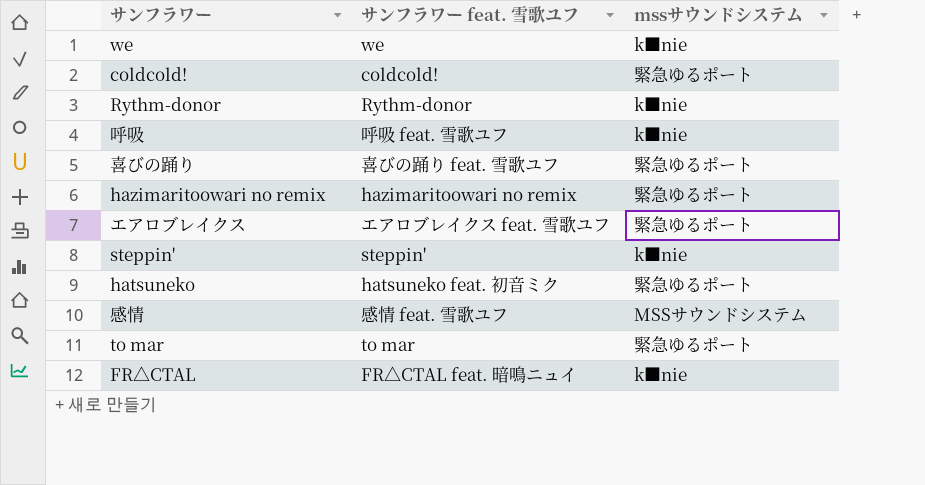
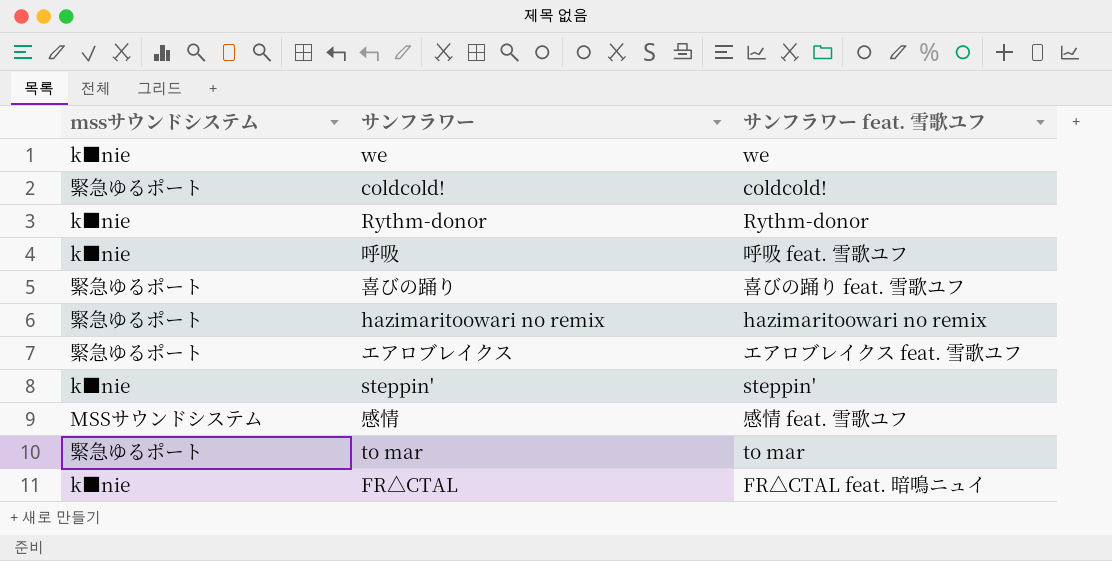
column mssサウンドシステム | position: 3 -> 1
row hatsuneko: hatsuneko feat. 初音ミク | 緊急ゆるポート -> none

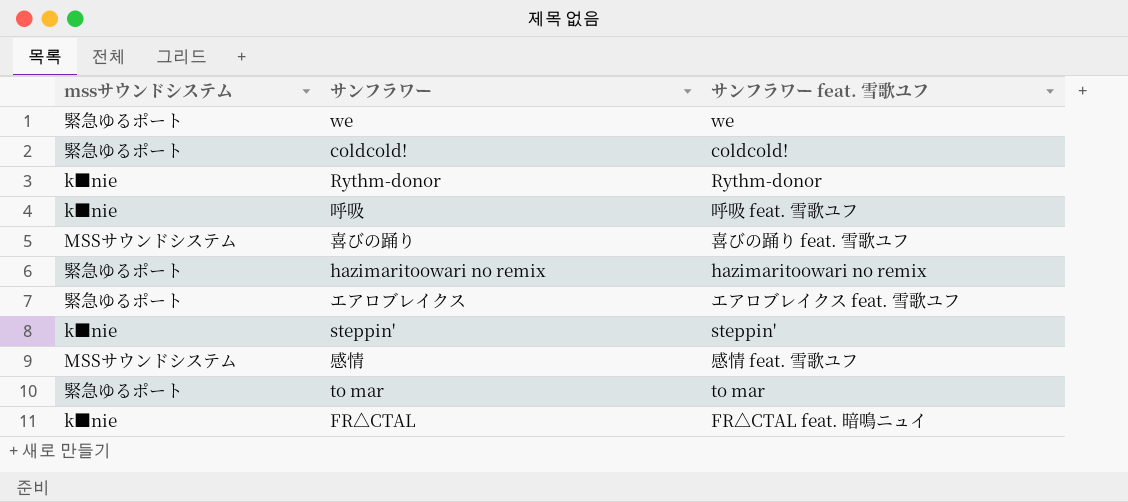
we | mssサウンドシステム: k■nie -> 緊急ゆるポート
喜びの踊り | mssサウンドシステム: 緊急ゆるポート -> MSSサウンドシステム

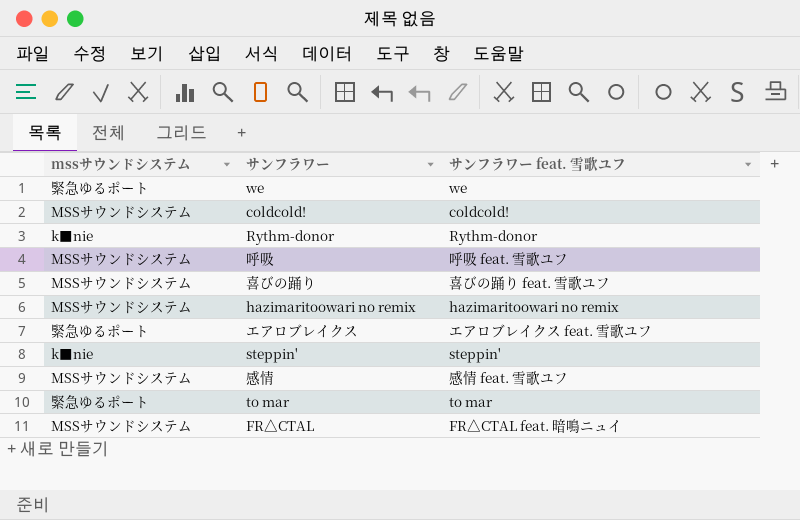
coldcold! | mssサウンドシステム: 緊急ゆるポート -> MSSサウンドシステム
呼吸 | mssサウンドシステム: k■nie -> MSSサウンドシステム
hazimaritoowari no remix | mssサウンドシステム: 緊急ゆるポート -> MSSサウンドシステム
FR△CTAL | mssサウンドシステム: k■nie -> MSSサウンドシステム

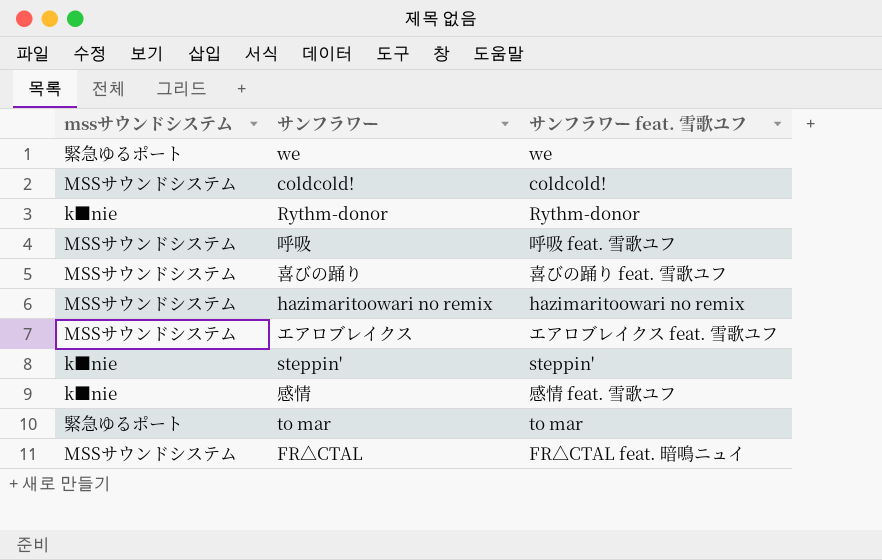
エアロブレイクス | mssサウンドシステム: 緊急ゆるポート -> MSSサウンドシステム
感情 | mssサウンドシステム: MSSサウンドシステム -> k■nie

